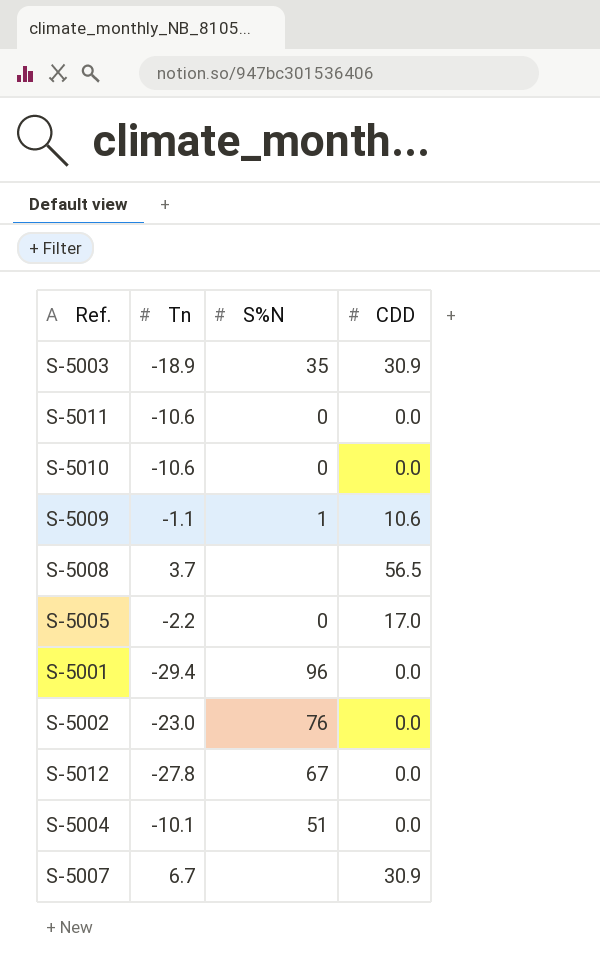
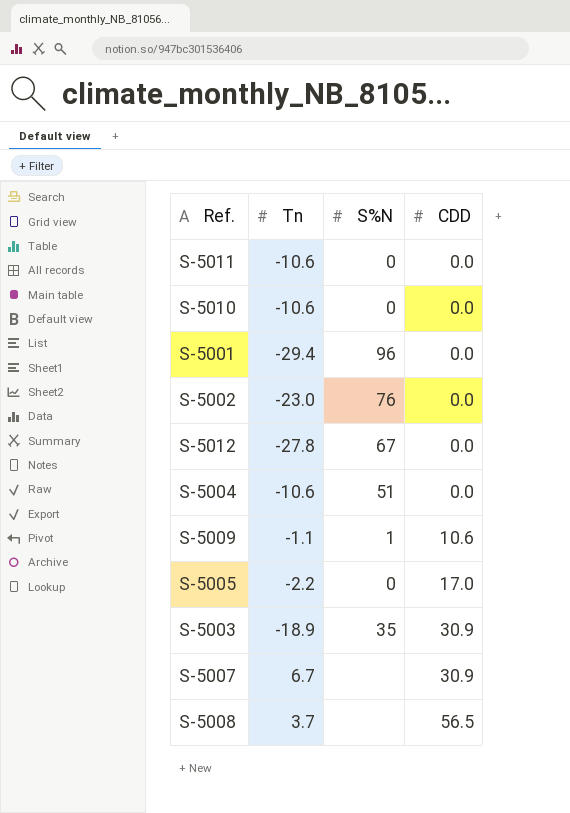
row order: none -> CDD ascending
S-5004 | Tn: -10.1 -> -10.6

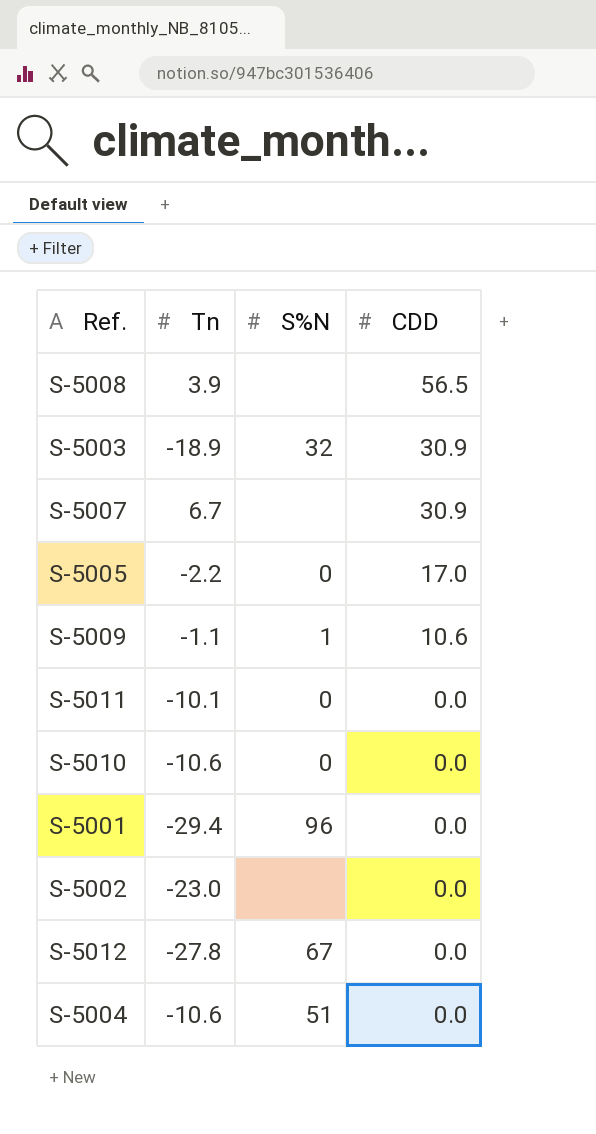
row order: CDD ascending -> CDD descending
S-5008 | Tn: 3.7 -> 3.9
S-5003 | S%N: 35 -> 32
S-5011 | Tn: -10.6 -> -10.1
S-5002 | S%N: 76 -> none

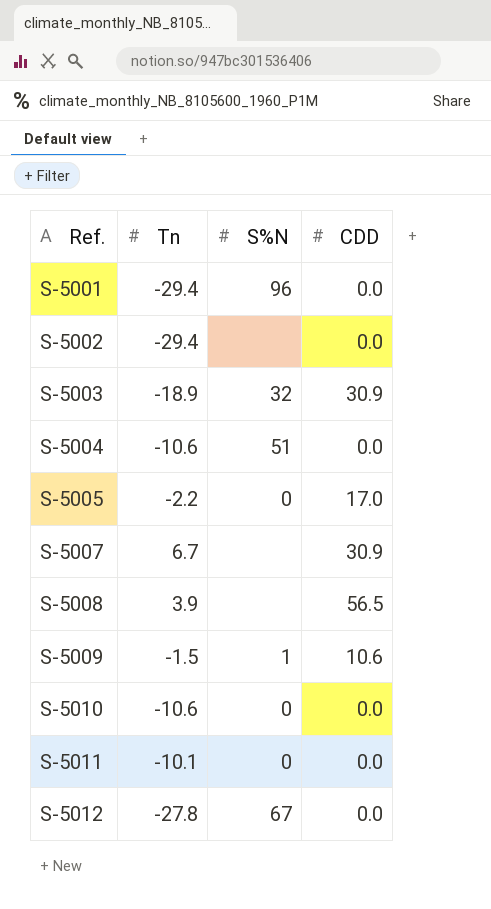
row order: CDD descending -> Ref. ascending
S-5002 | Tn: -23.0 -> -29.4
S-5009 | Tn: -1.1 -> -1.5

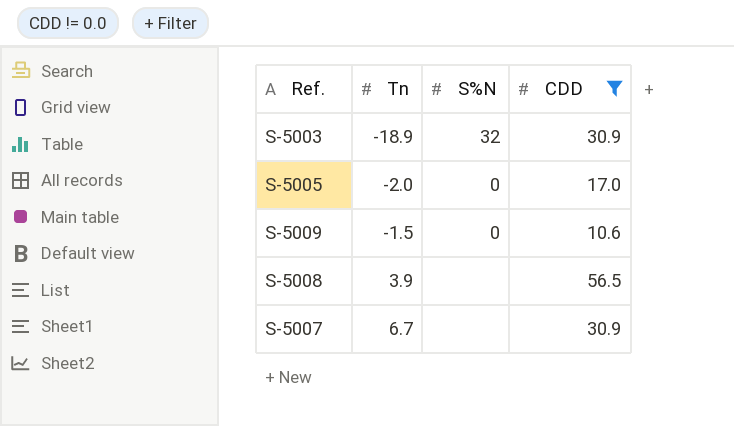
filter: none -> CDD != 0.0
row order: Ref. ascending -> Tn ascending
S-5005 | Tn: -2.2 -> -2.0
S-5009 | S%N: 1 -> 0

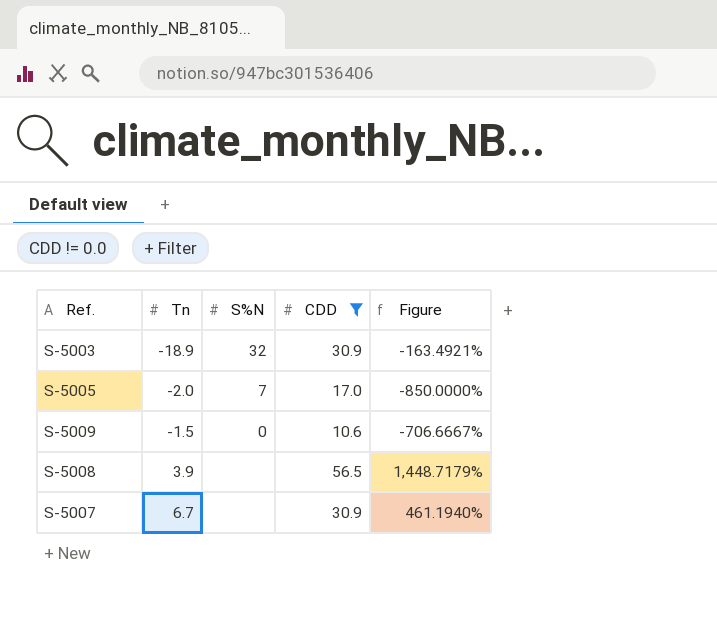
column Figure | formula: none -> [CDD] / [Tn]
S-5005 | S%N: 0 -> 7

